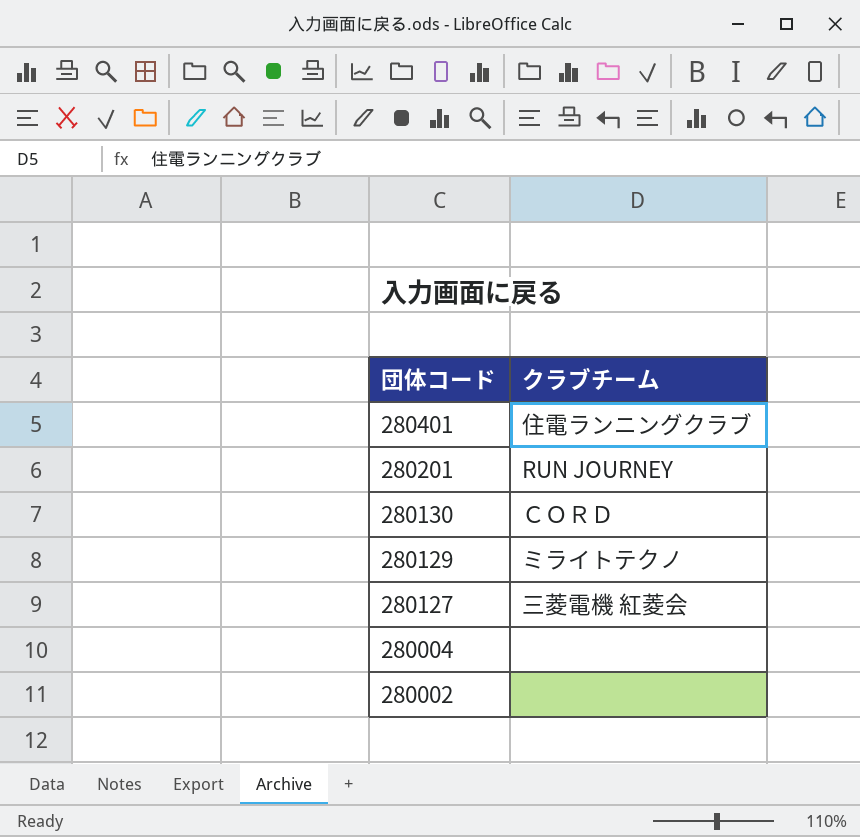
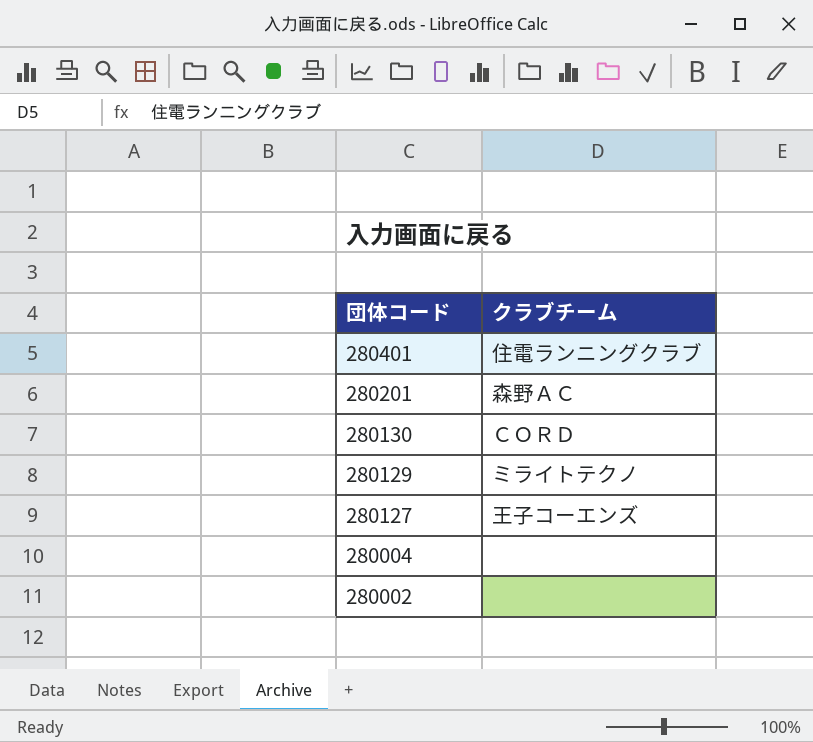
280201 | クラブチーム: RUN JOURNEY -> 森野ＡＣ
280127 | クラブチーム: 三菱電機 紅菱会 -> 王子コーエンズ

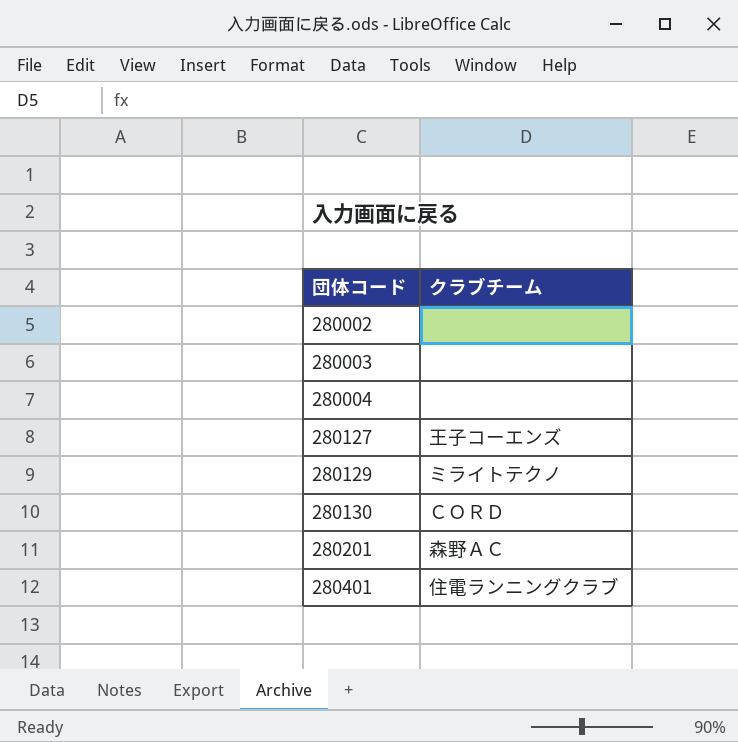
row order: 団体コード descending -> 団体コード ascending
row 280003: none -> none

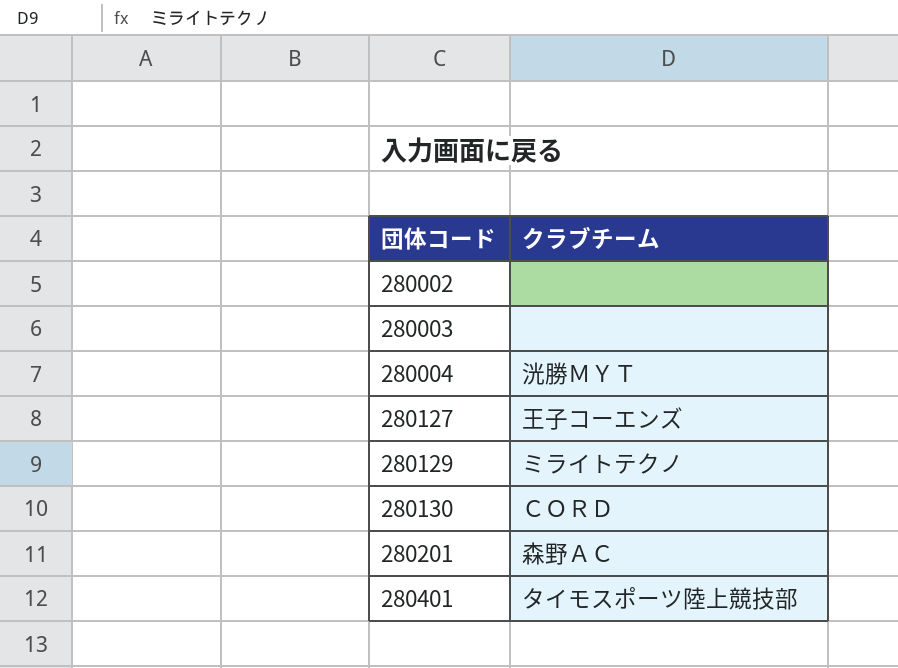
280004 | クラブチーム: none -> 洸勝ＭＹＴ
280401 | クラブチーム: 住電ランニングクラブ -> タイモスポーツ陸上競技部

